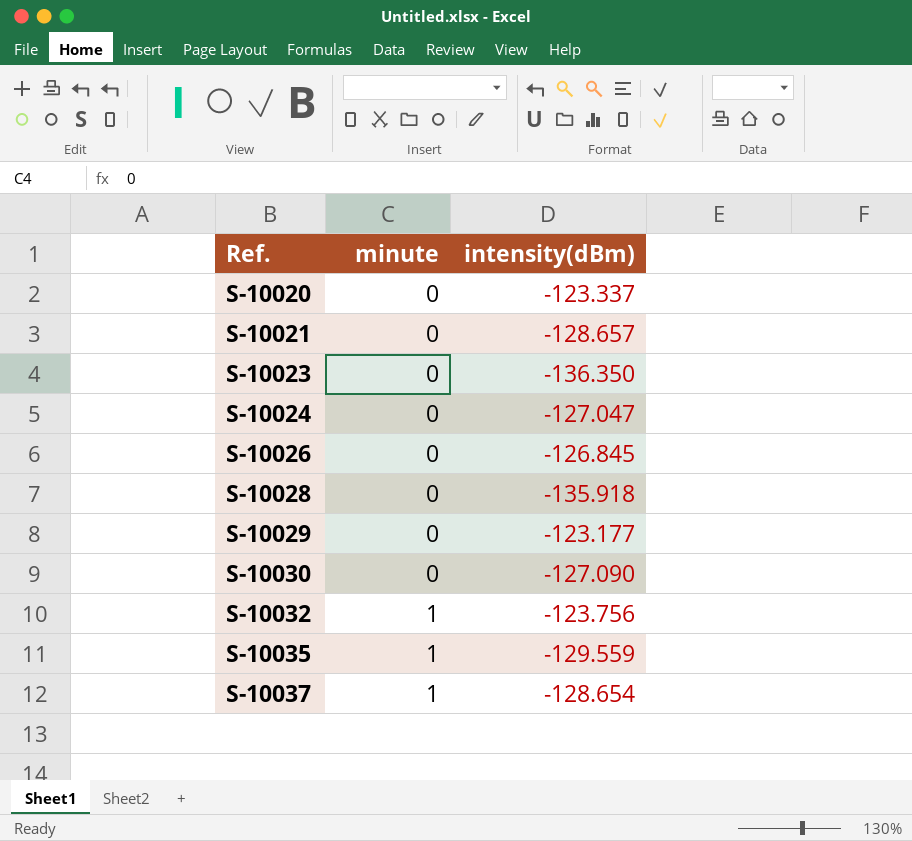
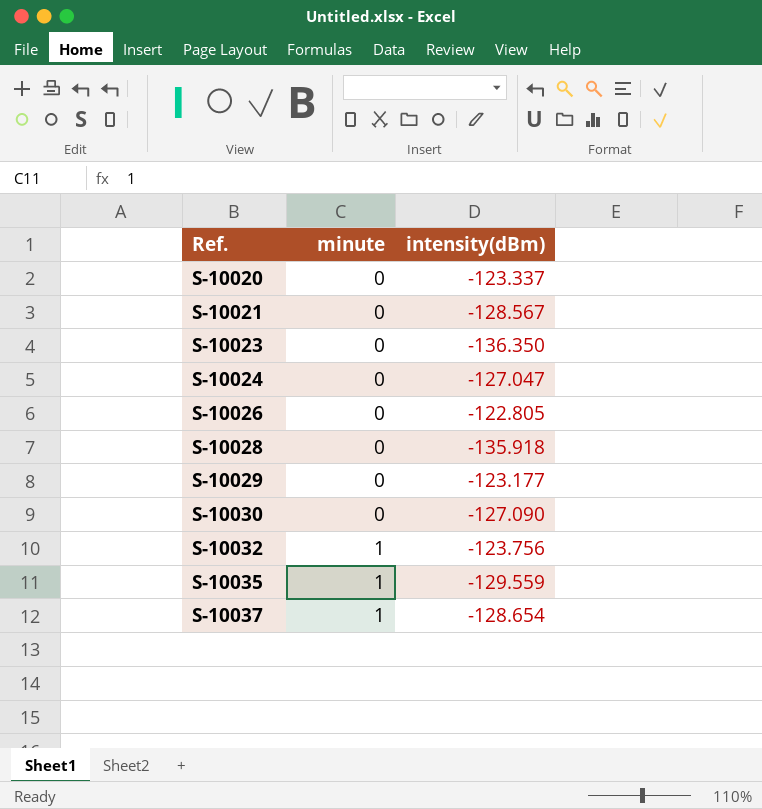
S-10021 | intensity(dBm): -128.657 -> -128.567
S-10026 | intensity(dBm): -126.845 -> -122.805

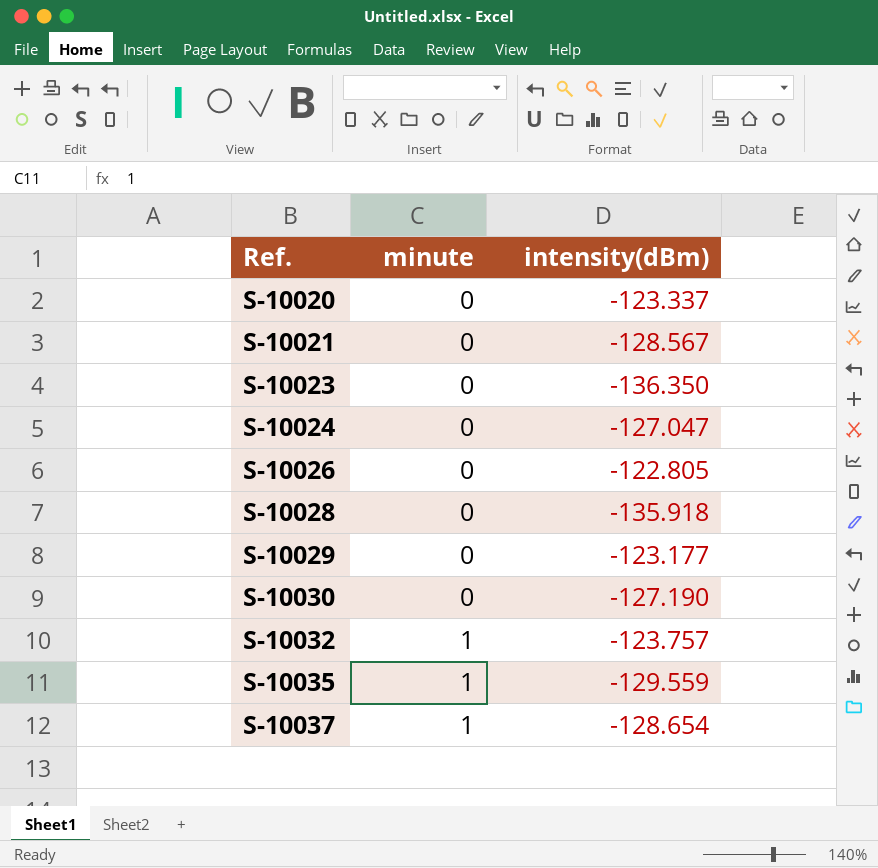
S-10030 | intensity(dBm): -127.090 -> -127.190
S-10032 | intensity(dBm): -123.756 -> -123.757

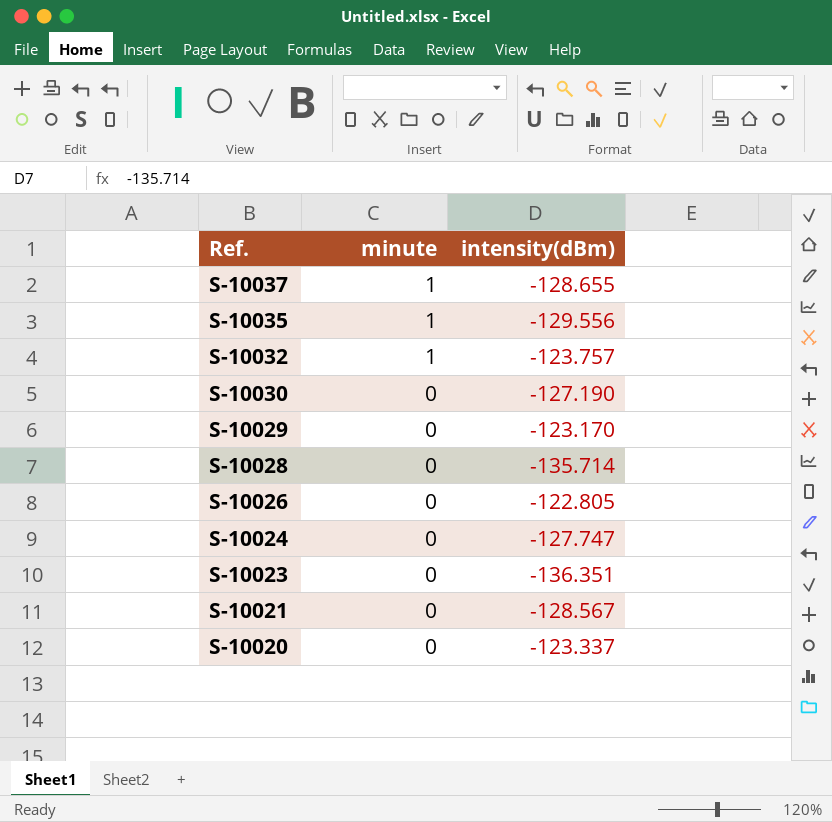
row order: Ref. ascending -> Ref. descending
S-10037 | intensity(dBm): -128.654 -> -128.655
S-10035 | intensity(dBm): -129.559 -> -129.556
S-10029 | intensity(dBm): -123.177 -> -123.170
S-10028 | intensity(dBm): -135.918 -> -135.714
S-10024 | intensity(dBm): -127.047 -> -127.747
S-10023 | intensity(dBm): -136.350 -> -136.351

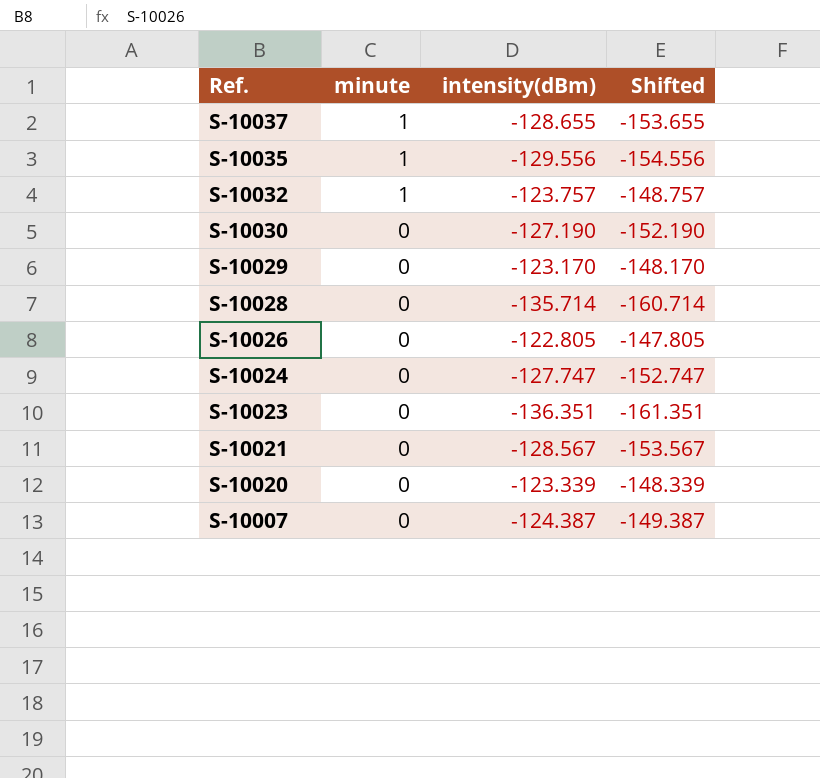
column Shifted | formula: none -> [intensity(dBm)] - 25
S-10020 | intensity(dBm): -123.337 -> -123.339
row S-10007: none -> 0 | -124.387 | -149.387

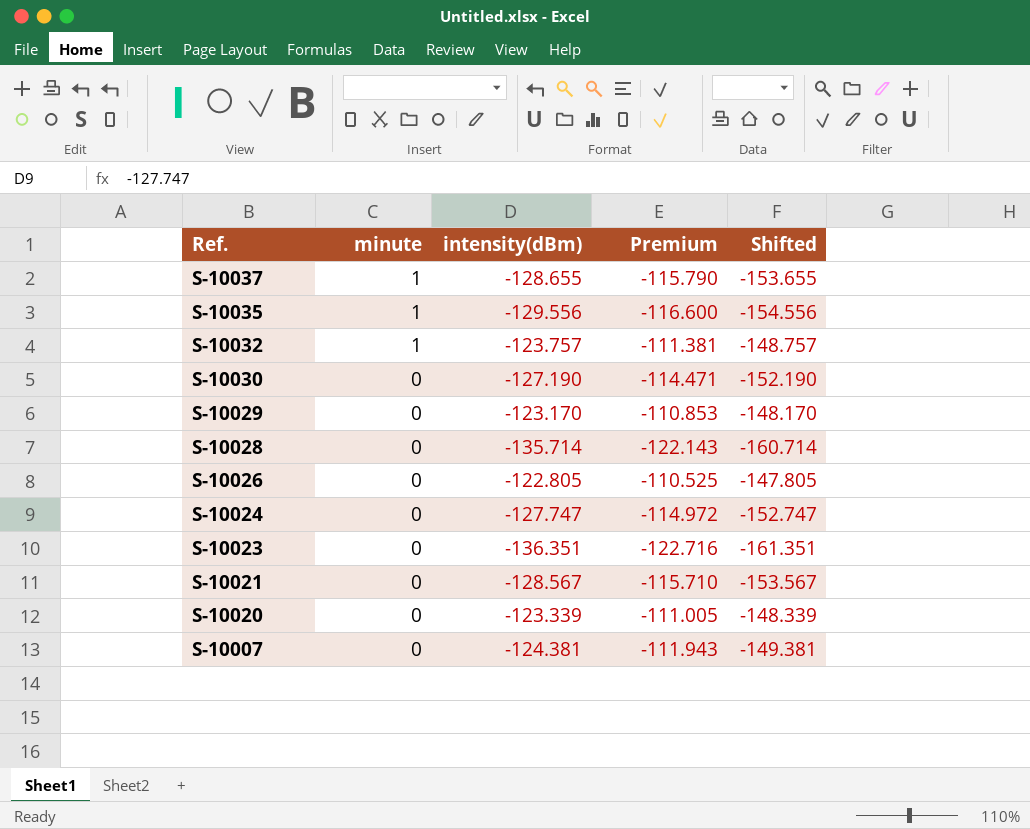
column Premium | formula: none -> [intensity(dBm)] * 0.9
S-10007 | intensity(dBm): -124.387 -> -124.381
S-10007 | Shifted: -149.387 -> -149.381

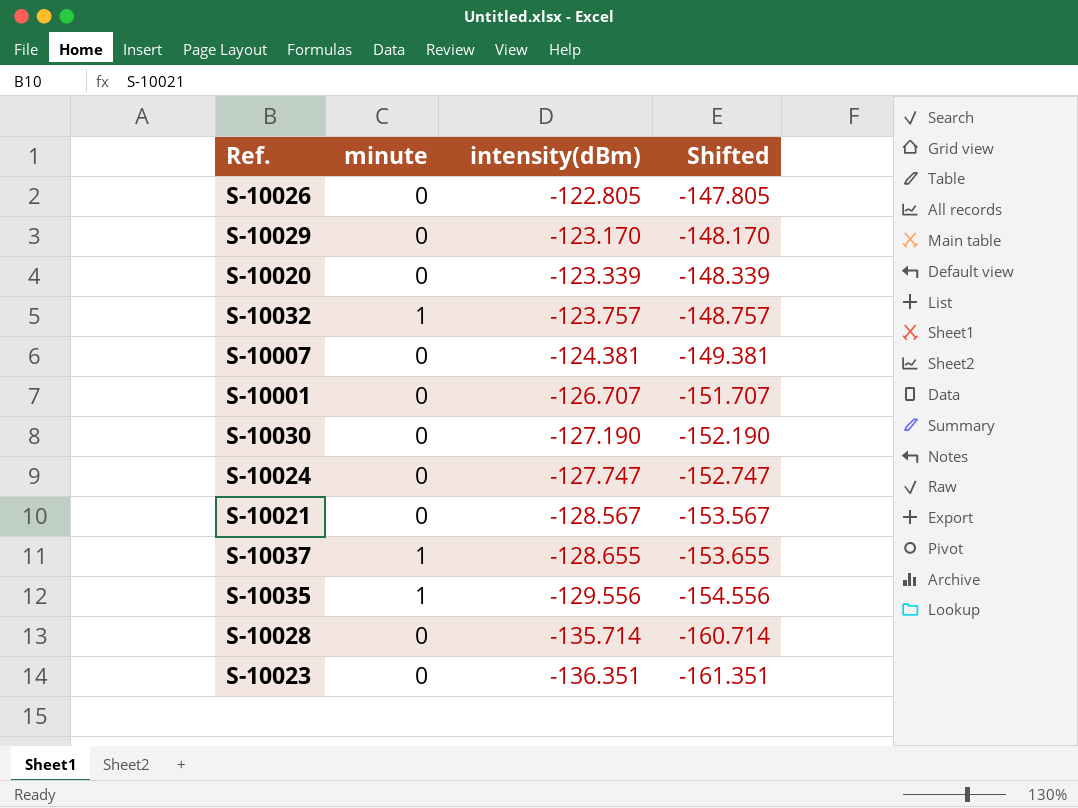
row order: Ref. descending -> intensity(dBm) descending
column Premium | formula: [intensity(dBm)] * 0.9 -> none
row S-10001: none -> 0 | -126.707 | -151.707

